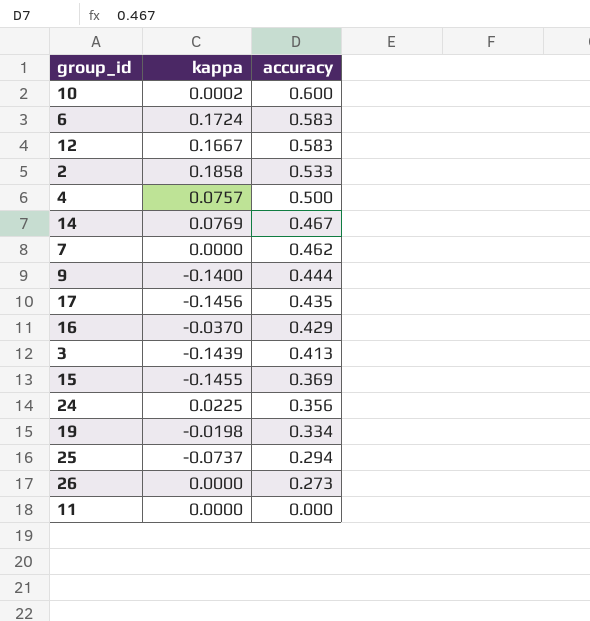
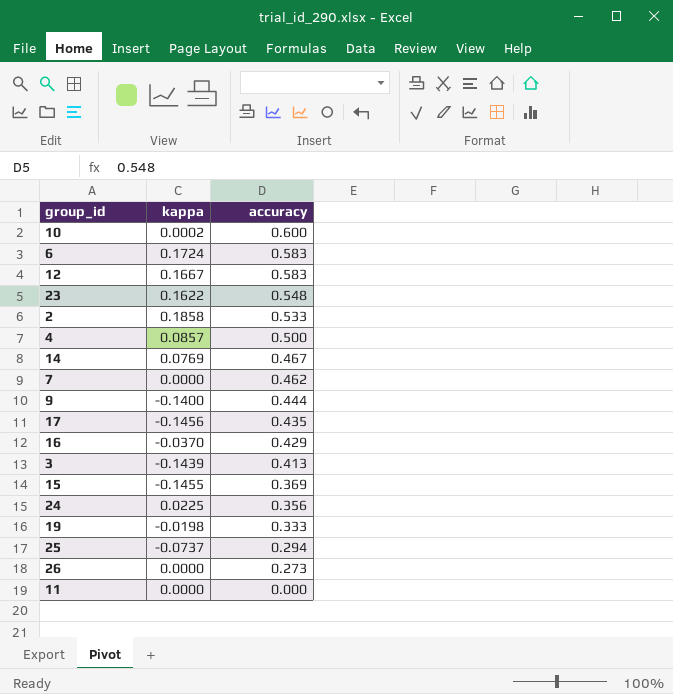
row 23: none -> 0.1622 | 0.548
4 | kappa: 0.0757 -> 0.0857
19 | accuracy: 0.334 -> 0.333

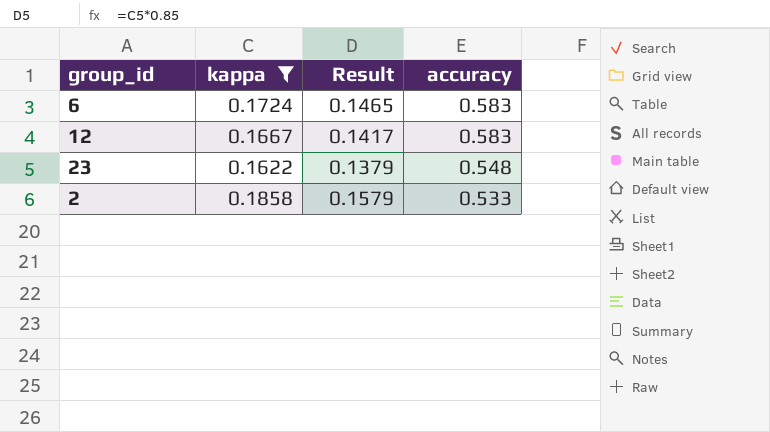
filter: none -> kappa >= 0.1622
column Result | formula: none -> [kappa] * 0.85

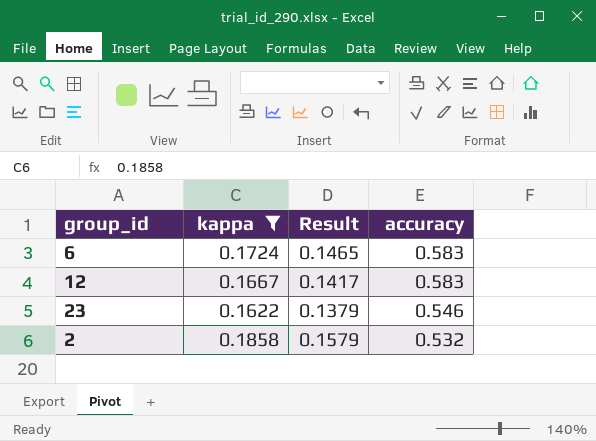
23 | accuracy: 0.548 -> 0.546
2 | accuracy: 0.533 -> 0.532

